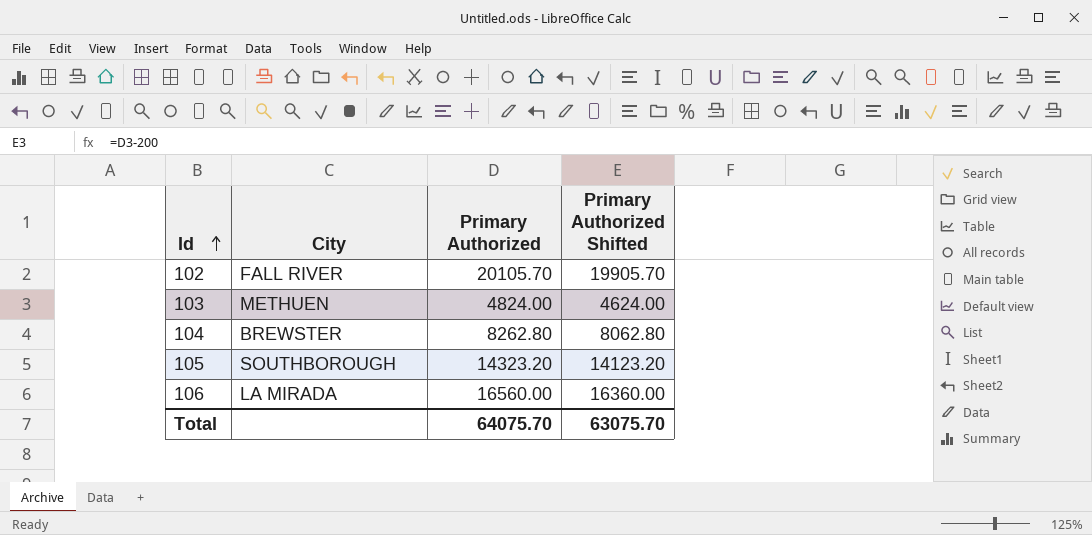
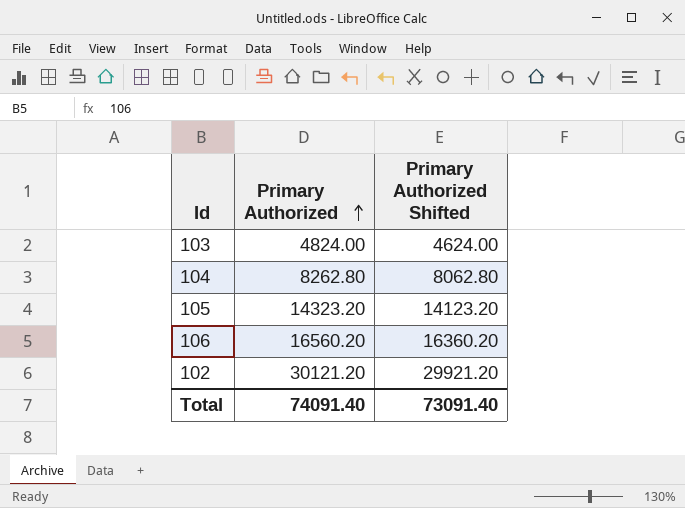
row order: Id ascending -> Primary Authorized ascending
column City | position: 2 -> none
106 | Primary Authorized: 16560.00 -> 16560.20
106 | Primary Authorized Shifted: 16360.00 -> 16360.20
102 | Primary Authorized: 20105.70 -> 30121.20
102 | Primary Authorized Shifted: 19905.70 -> 29921.20
Total | Primary Authorized: 64075.70 -> 74091.40
Total | Primary Authorized Shifted: 63075.70 -> 73091.40

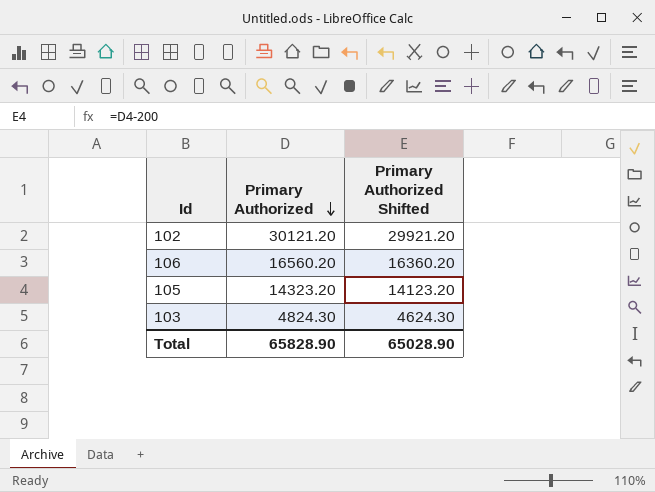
row order: Primary Authorized ascending -> Primary Authorized descending
row 104: 8262.80 | 8062.80 -> none
103 | Primary Authorized: 4824.00 -> 4824.30
103 | Primary Authorized Shifted: 4624.00 -> 4624.30
Total | Primary Authorized: 74091.40 -> 65828.90
Total | Primary Authorized Shifted: 73091.40 -> 65028.90

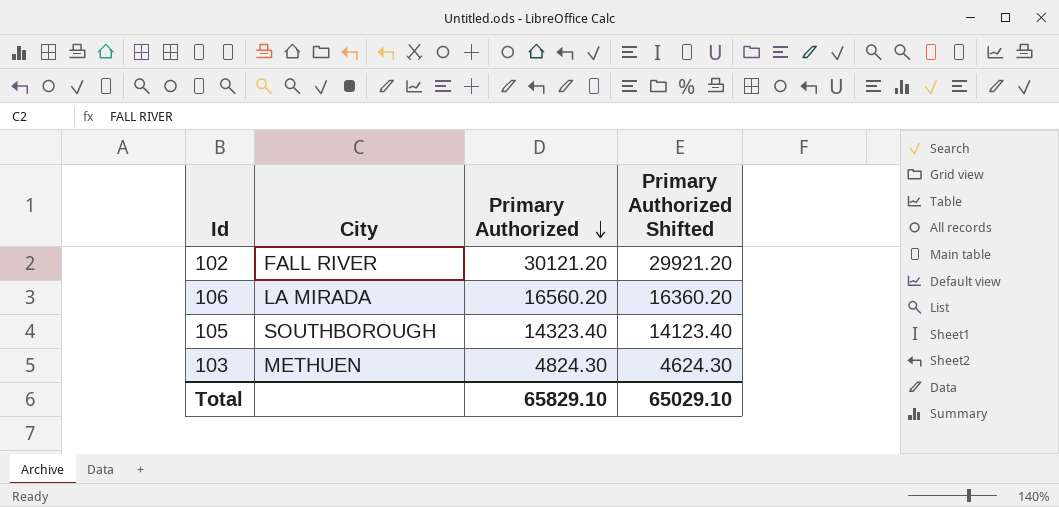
column City | position: none -> 2
105 | Primary Authorized: 14323.20 -> 14323.40
105 | Primary Authorized Shifted: 14123.20 -> 14123.40
Total | Primary Authorized: 65828.90 -> 65829.10
Total | Primary Authorized Shifted: 65028.90 -> 65029.10

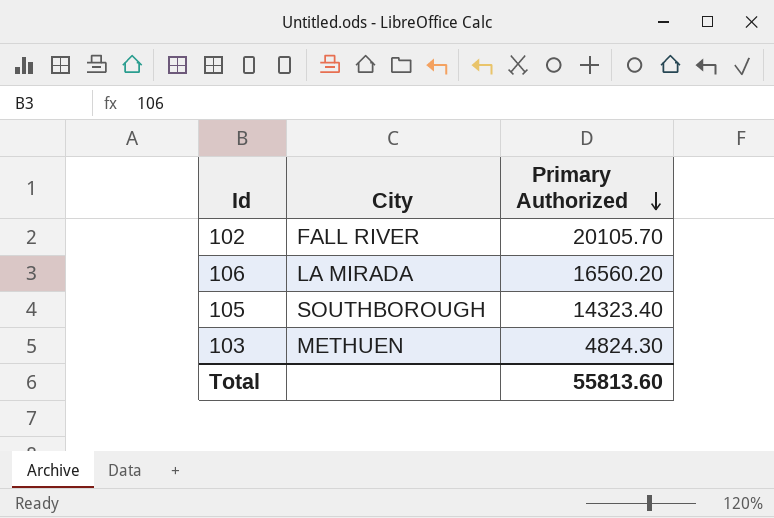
column Primary Authorized Shifted | formula: [Primary Authorized] - 200 -> none
102 | Primary Authorized: 30121.20 -> 20105.70
Total | Primary Authorized: 65829.10 -> 55813.60

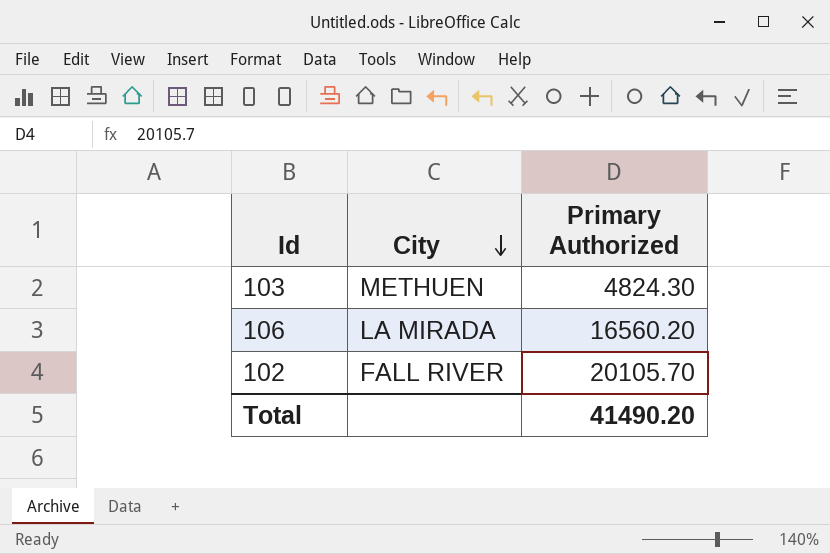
row order: Primary Authorized descending -> City descending
row 105: SOUTHBOROUGH | 14323.40 -> none
Total | Primary Authorized: 55813.60 -> 41490.20

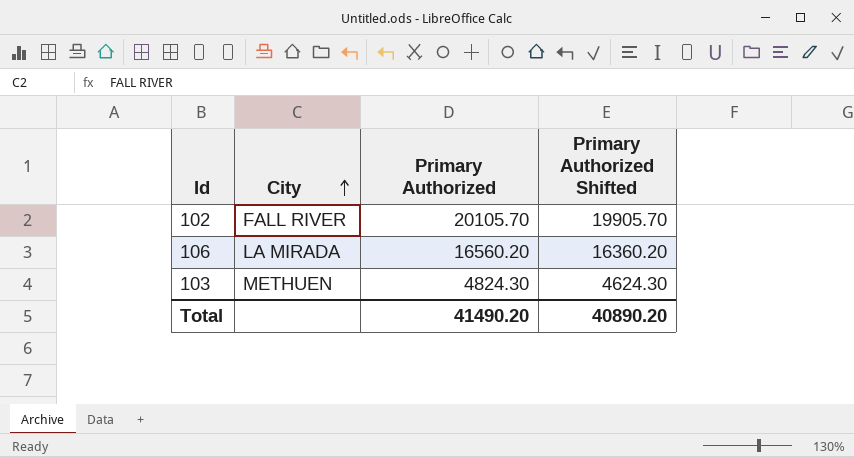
row order: City descending -> City ascending
column Primary Authorized Shifted | formula: none -> [Primary Authorized] - 200

